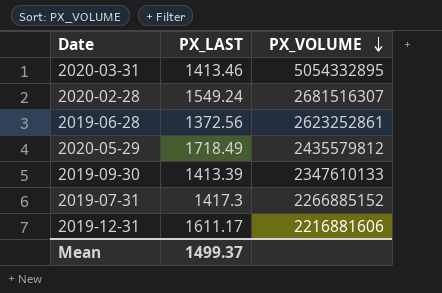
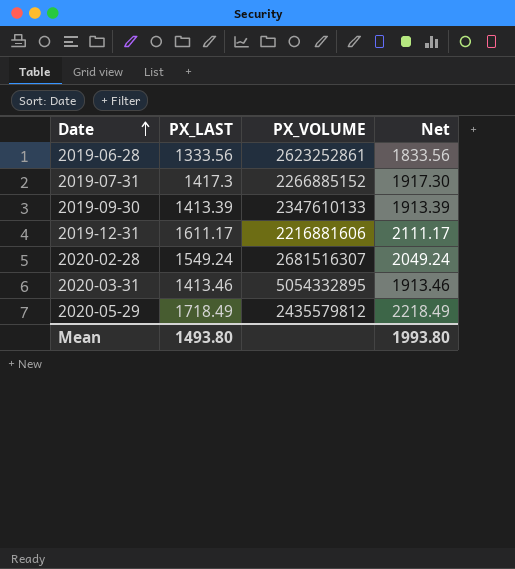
row order: PX_VOLUME descending -> Date ascending
column Net | formula: none -> [PX_LAST] + 500
2019-06-28 | PX_LAST: 1372.56 -> 1333.56
Mean | PX_LAST: 1499.37 -> 1493.80

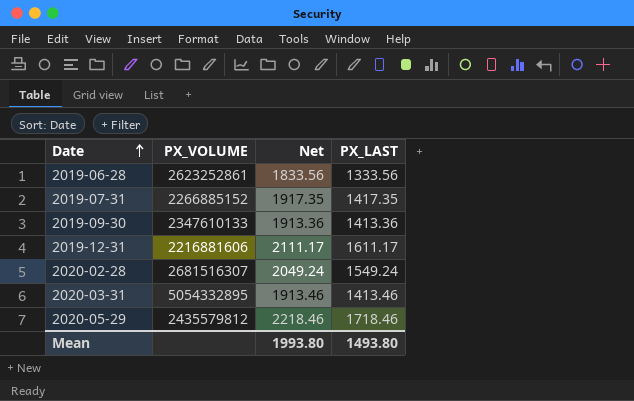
column PX_LAST | position: 2 -> 4
2019-07-31 | Net: 1917.30 -> 1917.35
2019-07-31 | PX_LAST: 1417.3 -> 1417.35
2019-09-30 | Net: 1913.39 -> 1913.36
2019-09-30 | PX_LAST: 1413.39 -> 1413.36
2020-05-29 | Net: 2218.49 -> 2218.46
2020-05-29 | PX_LAST: 1718.49 -> 1718.46

